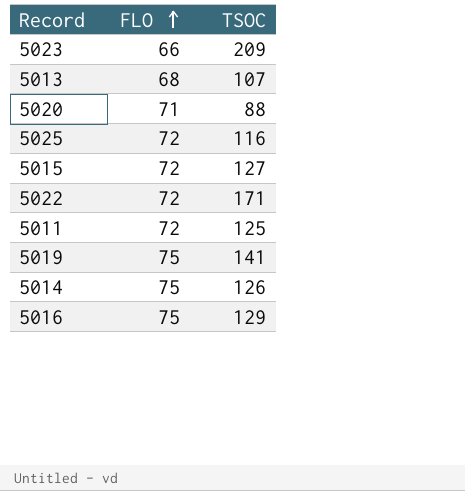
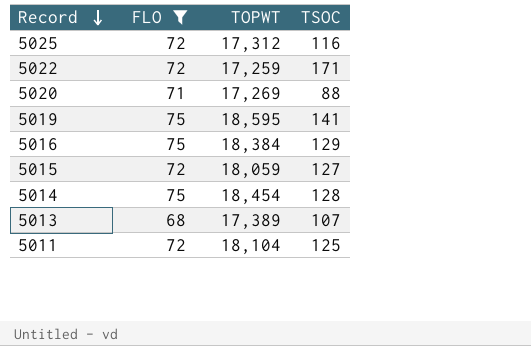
filter: none -> FLO != 66
row order: FLO ascending -> Record descending
column TOPWT | position: none -> 3
5014 | TSOC: 126 -> 128

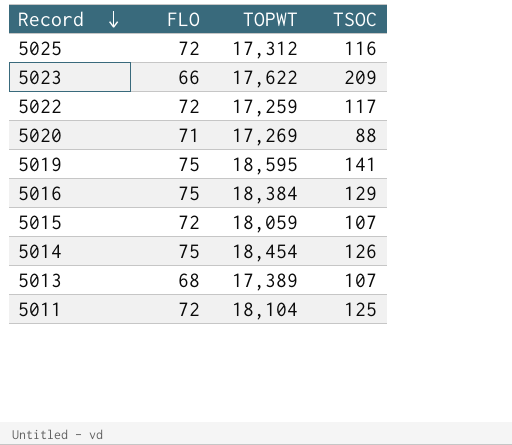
filter: FLO != 66 -> none
5022 | TSOC: 171 -> 117
5015 | TSOC: 127 -> 107
5014 | TSOC: 128 -> 126

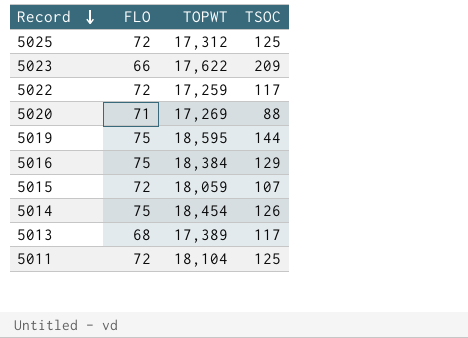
5025 | TSOC: 116 -> 125
5019 | TSOC: 141 -> 144
5013 | TSOC: 107 -> 117

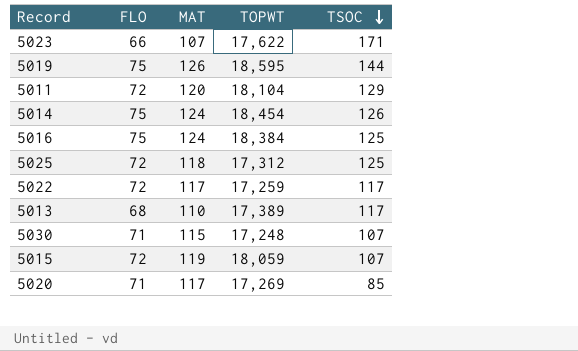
row order: Record descending -> TSOC descending
column MAT | position: none -> 3
5023 | TSOC: 209 -> 171
5011 | TSOC: 125 -> 129
5016 | TSOC: 129 -> 125
row 5030: none -> 71 | 115 | 17,248 | 107
5020 | TSOC: 88 -> 85

